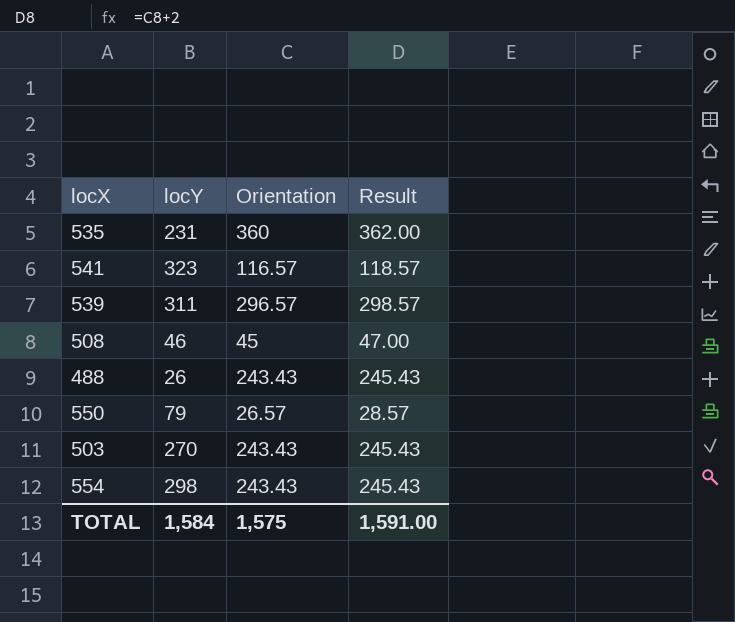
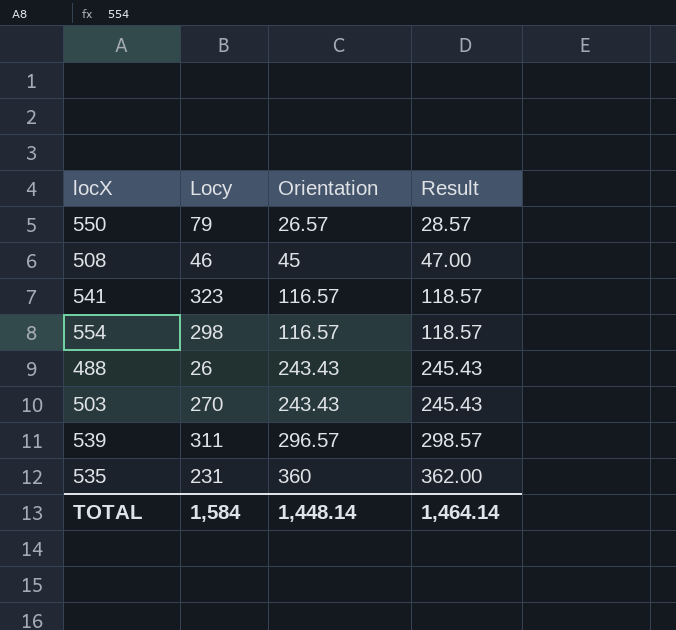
row order: none -> Orientation ascending
column name: locY -> Locy
554 | Orientation: 243.43 -> 116.57
554 | Result: 245.43 -> 118.57
TOTAL | Orientation: 1,575 -> 1,448.14
TOTAL | Result: 1,591.00 -> 1,464.14

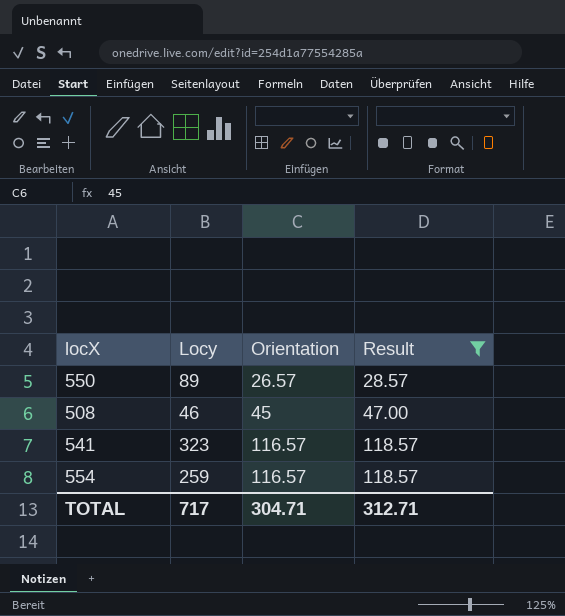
filter: none -> Result <= 118.57
550 | Locy: 79 -> 89
554 | Locy: 298 -> 259
TOTAL | Locy: 1,584 -> 717
TOTAL | Orientation: 1,448.14 -> 304.71
TOTAL | Result: 1,464.14 -> 312.71

